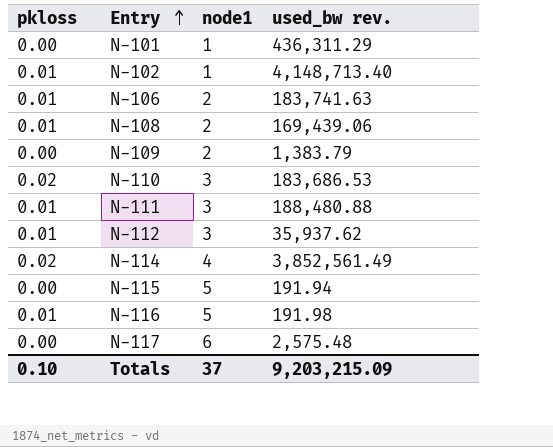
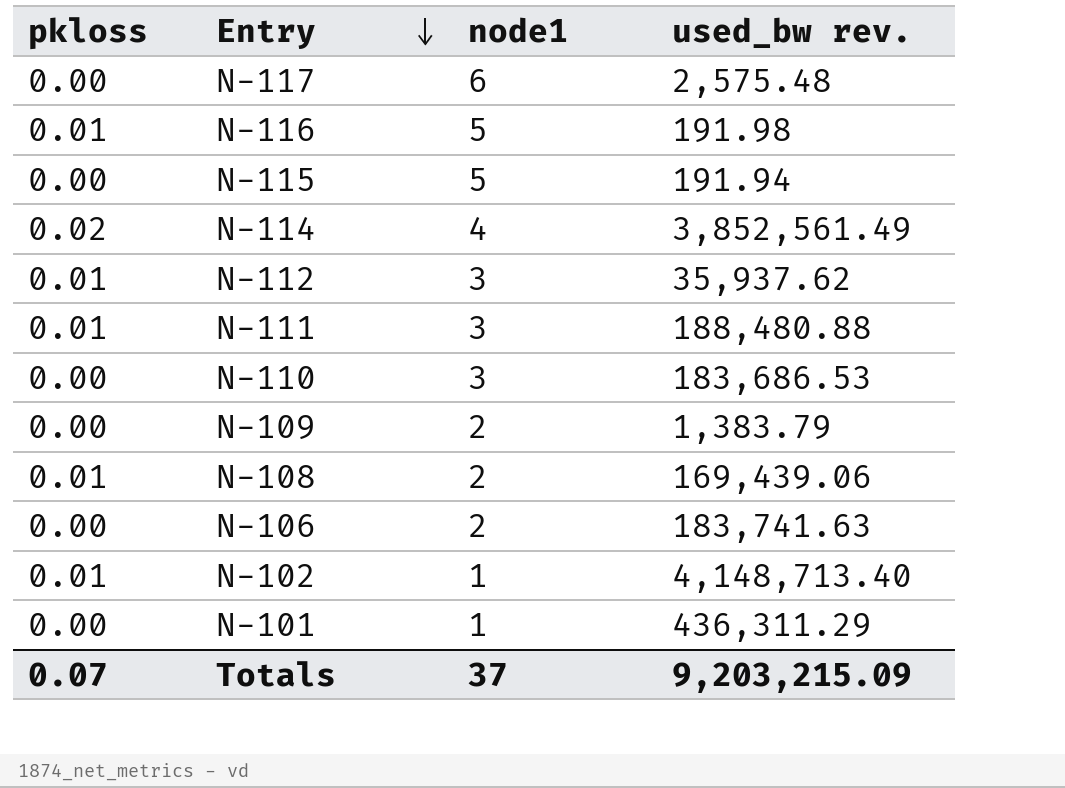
row order: Entry ascending -> Entry descending
N-110 | pkloss: 0.02 -> 0.00
N-106 | pkloss: 0.01 -> 0.00
Totals | pkloss: 0.10 -> 0.07

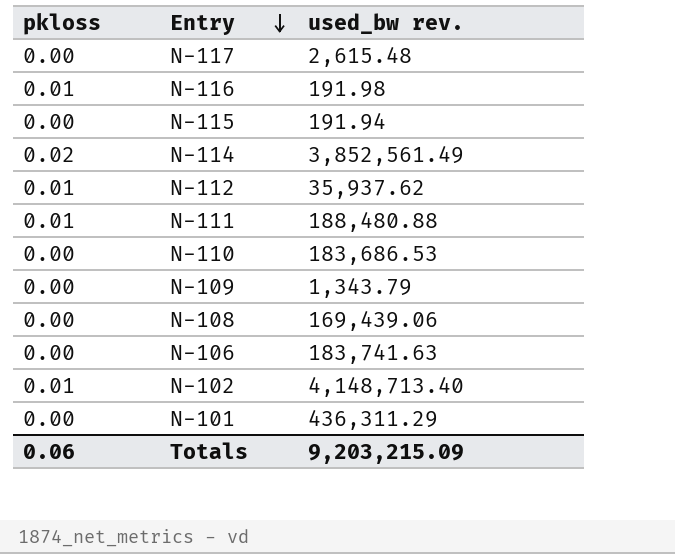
column node1 | position: 3 -> none
N-117 | used_bw rev.: 2,575.48 -> 2,615.48
N-109 | used_bw rev.: 1,383.79 -> 1,343.79
N-108 | pkloss: 0.01 -> 0.00
Totals | pkloss: 0.07 -> 0.06

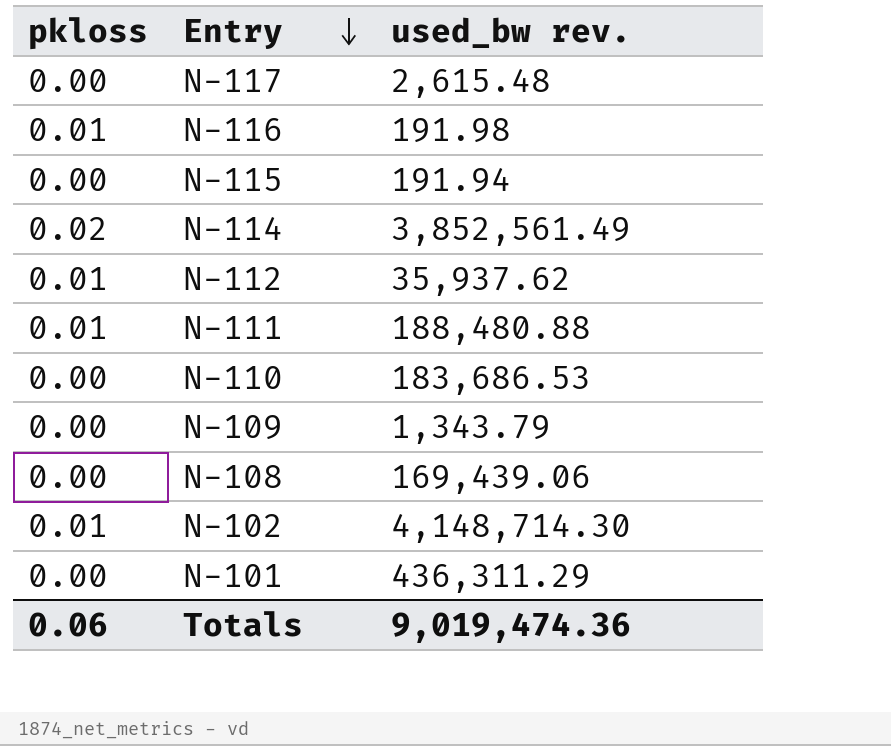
row N-106: 0.00 | 183,741.63 -> none
N-102 | used_bw rev.: 4,148,713.40 -> 4,148,714.30
Totals | used_bw rev.: 9,203,215.09 -> 9,019,474.36

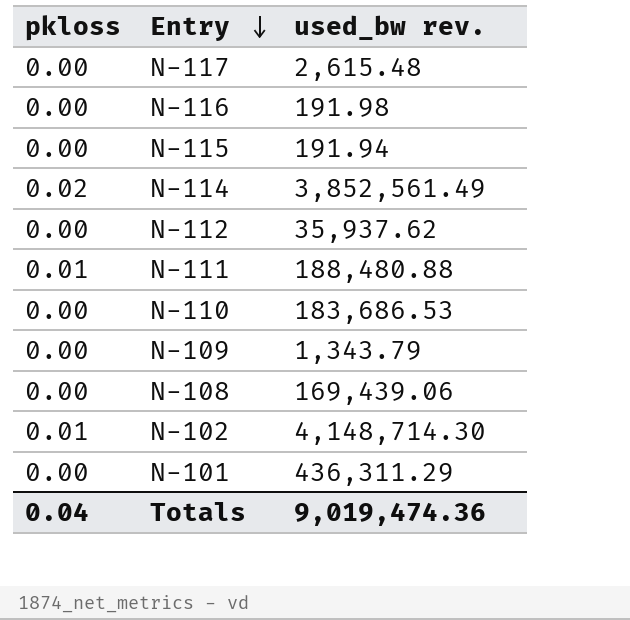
N-116 | pkloss: 0.01 -> 0.00
N-112 | pkloss: 0.01 -> 0.00
Totals | pkloss: 0.06 -> 0.04

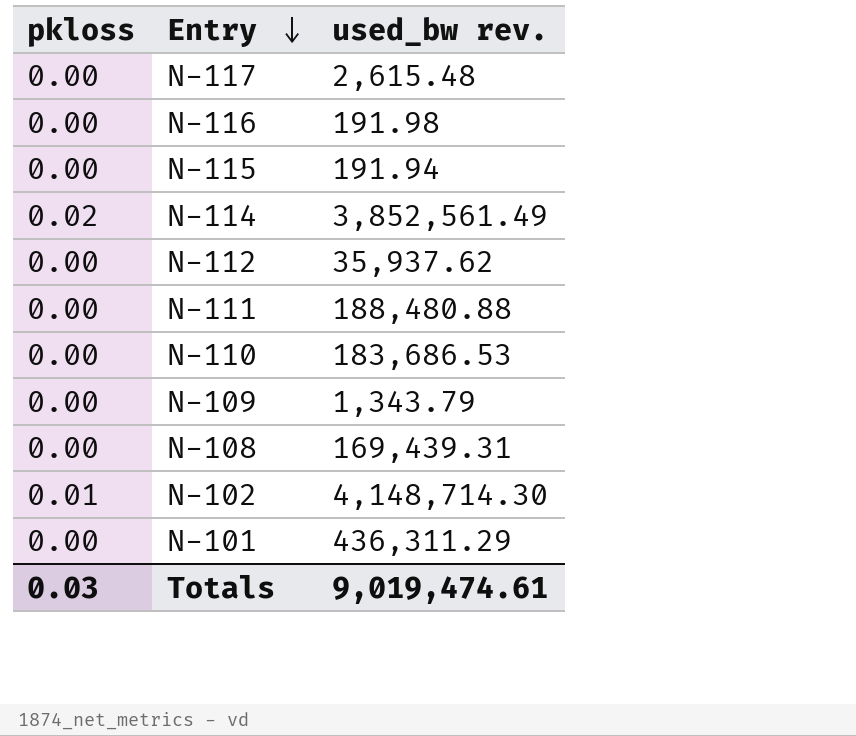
N-111 | pkloss: 0.01 -> 0.00
N-108 | used_bw rev.: 169,439.06 -> 169,439.31
Totals | pkloss: 0.04 -> 0.03
Totals | used_bw rev.: 9,019,474.36 -> 9,019,474.61

